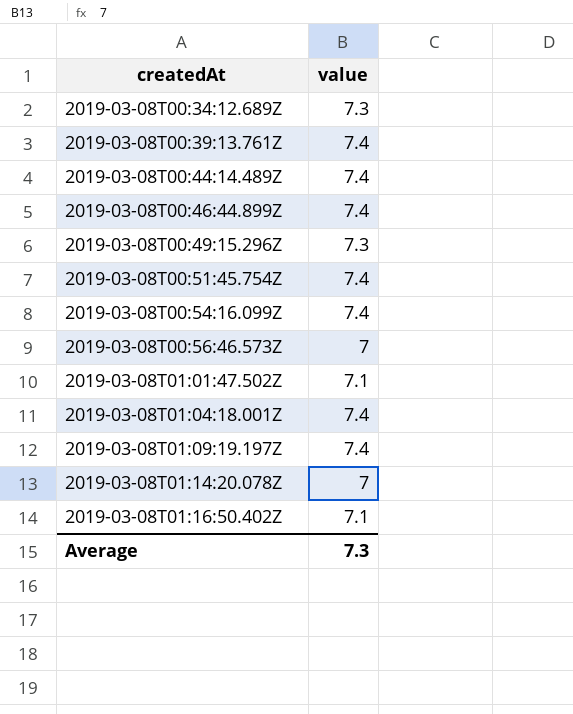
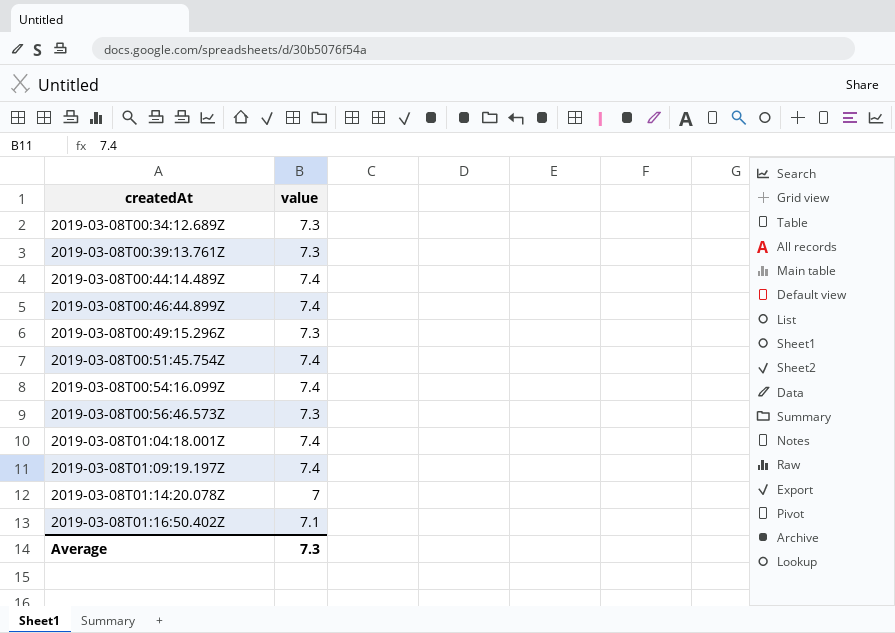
row 2019-03-08T01:01:47.502Z: 7.1 -> none
2019-03-08T00:39:13.761Z | value: 7.4 -> 7.3
2019-03-08T00:56:46.573Z | value: 7 -> 7.3

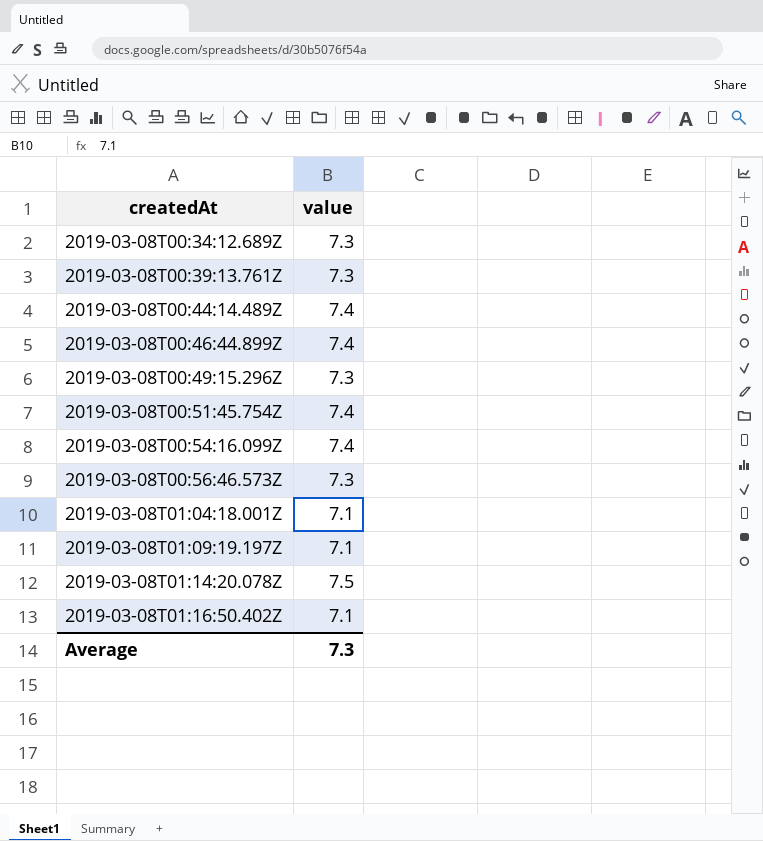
2019-03-08T01:04:18.001Z | value: 7.4 -> 7.1
2019-03-08T01:09:19.197Z | value: 7.4 -> 7.1
2019-03-08T01:14:20.078Z | value: 7 -> 7.5

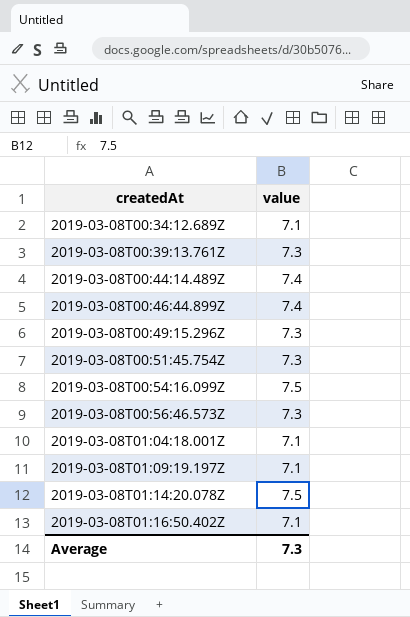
2019-03-08T00:34:12.689Z | value: 7.3 -> 7.1
2019-03-08T00:51:45.754Z | value: 7.4 -> 7.3
2019-03-08T00:54:16.099Z | value: 7.4 -> 7.5

